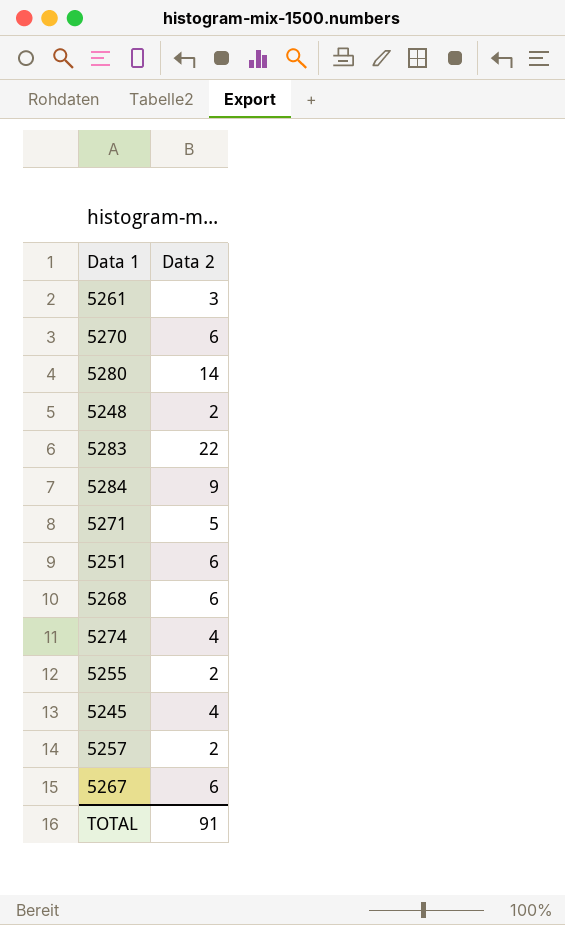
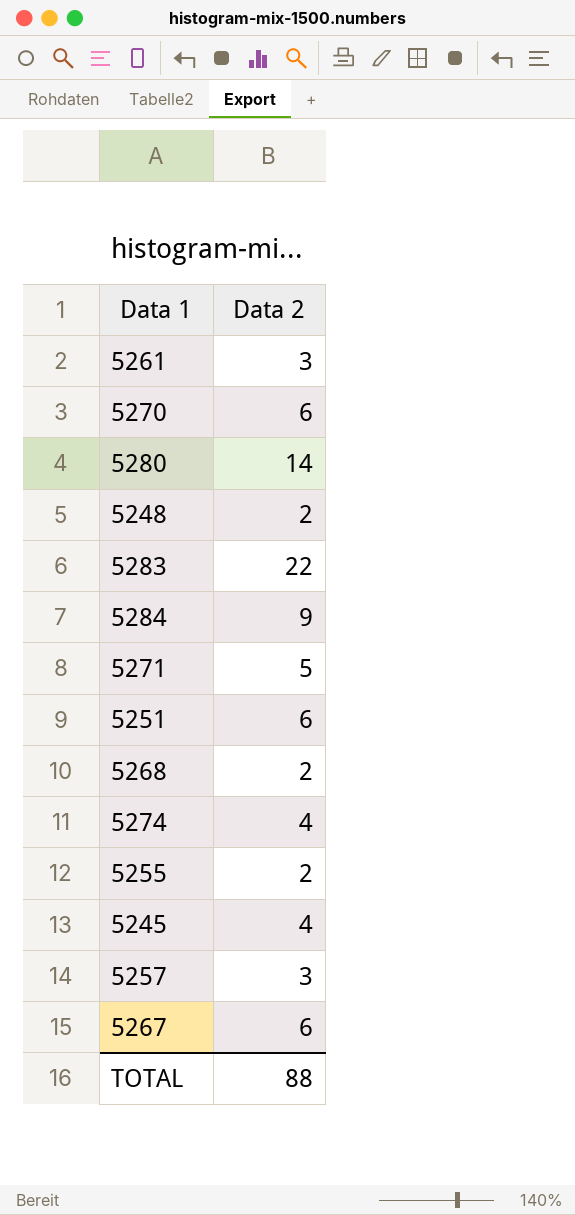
5268 | Data 2: 6 -> 2
5257 | Data 2: 2 -> 3
TOTAL | Data 2: 91 -> 88

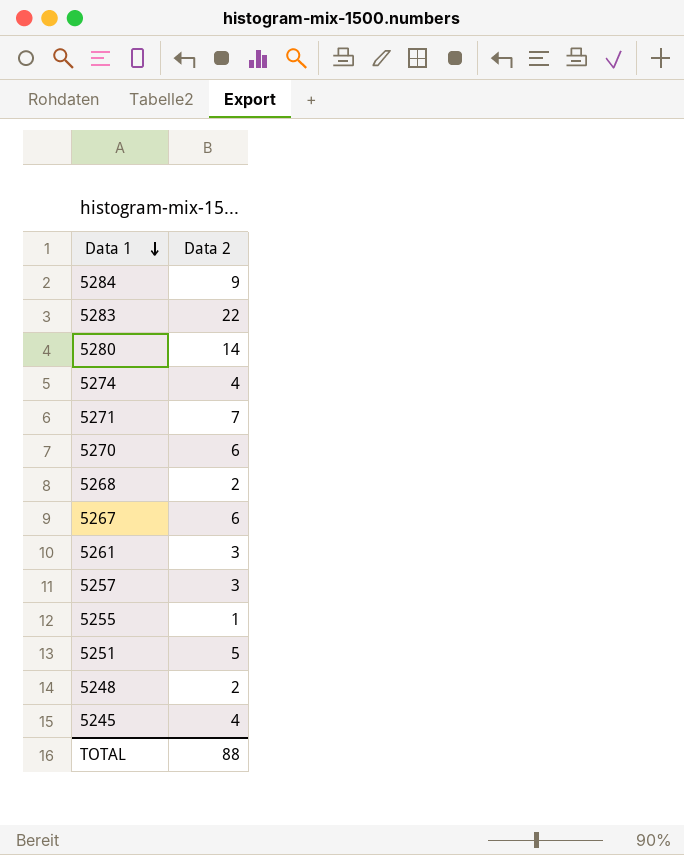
row order: none -> Data 1 descending
5271 | Data 2: 5 -> 7
5255 | Data 2: 2 -> 1
5251 | Data 2: 6 -> 5

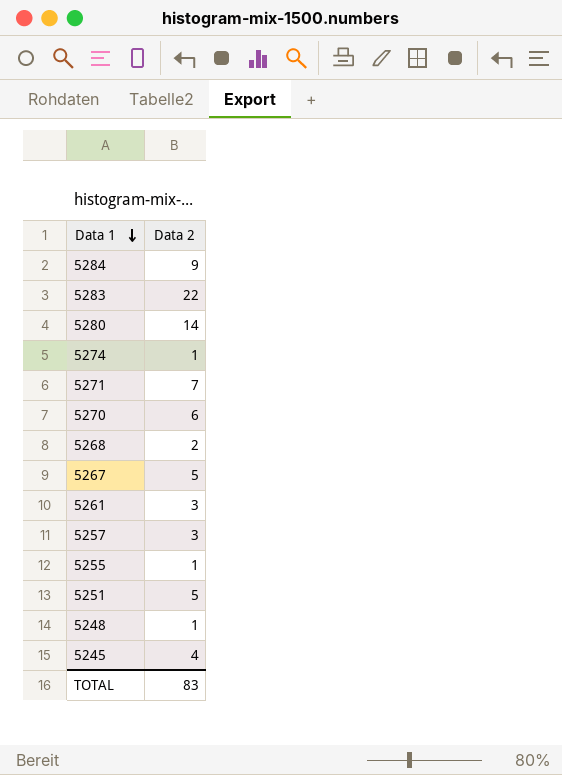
5274 | Data 2: 4 -> 1
5267 | Data 2: 6 -> 5
5248 | Data 2: 2 -> 1
TOTAL | Data 2: 88 -> 83

